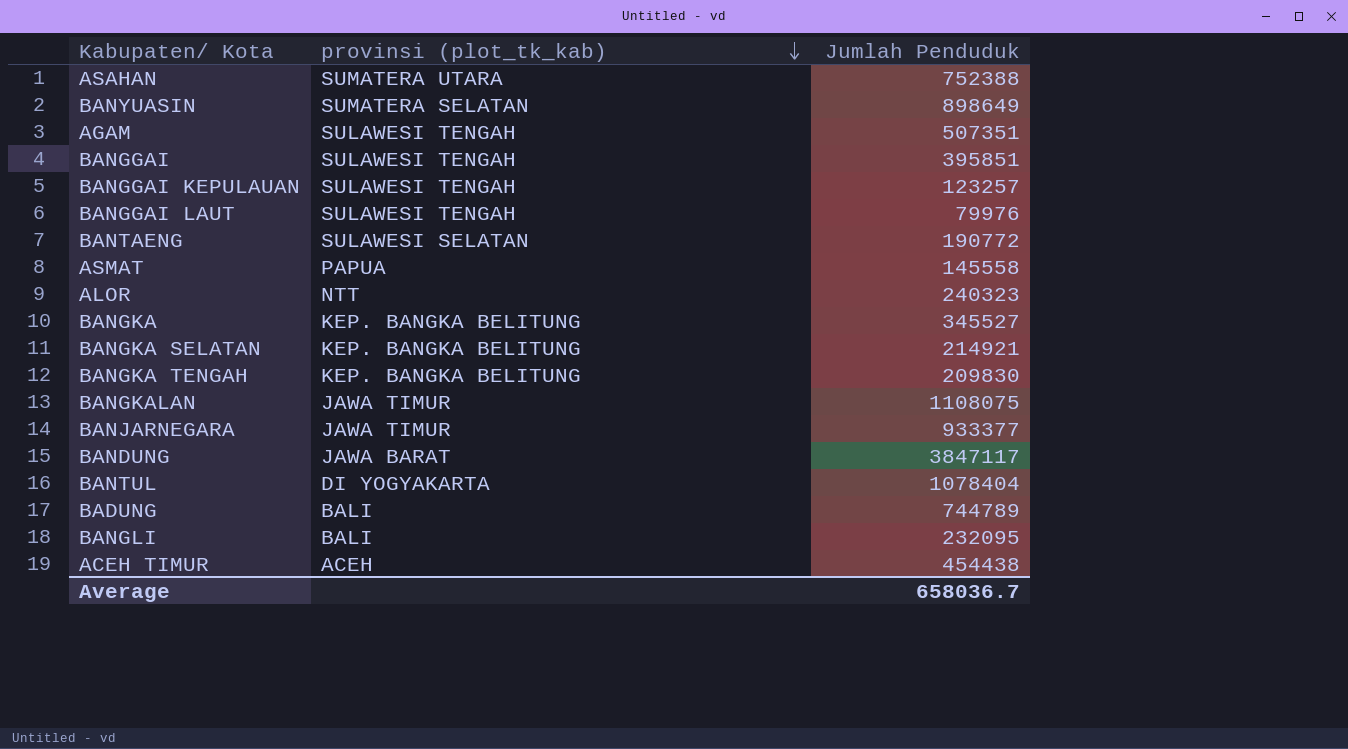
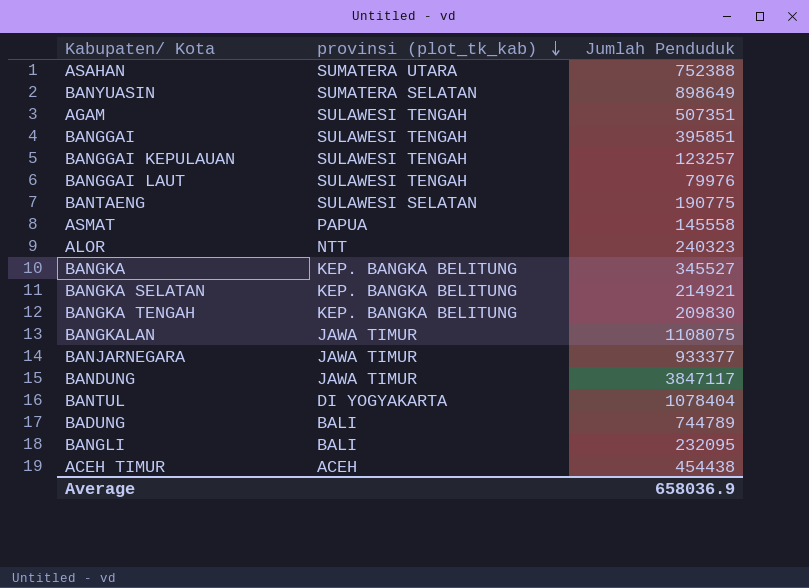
BANTAENG | Jumlah Penduduk: 190772 -> 190775
BANDUNG | provinsi (plot_tk_kab): JAWA BARAT -> JAWA TIMUR
Average | Jumlah Penduduk: 658036.7 -> 658036.9

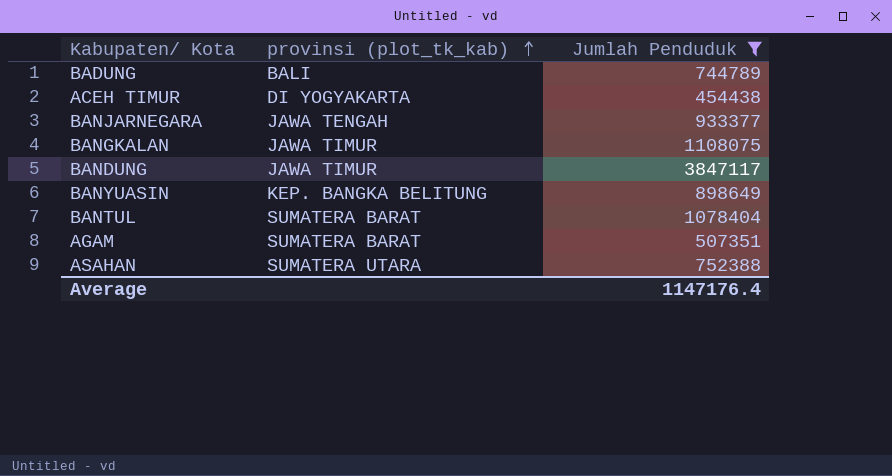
filter: none -> Jumlah Penduduk >= 454438
row order: provinsi (plot_tk_kab) descending -> provinsi (plot_tk_kab) ascending
ACEH TIMUR | provinsi (plot_tk_kab): ACEH -> DI YOGYAKARTA
BANJARNEGARA | provinsi (plot_tk_kab): JAWA TIMUR -> JAWA TENGAH
BANYUASIN | provinsi (plot_tk_kab): SUMATERA SELATAN -> KEP. BANGKA BELITUNG
BANTUL | provinsi (plot_tk_kab): DI YOGYAKARTA -> SUMATERA BARAT
AGAM | provinsi (plot_tk_kab): SULAWESI TENGAH -> SUMATERA BARAT
Average | Jumlah Penduduk: 658036.9 -> 1147176.4

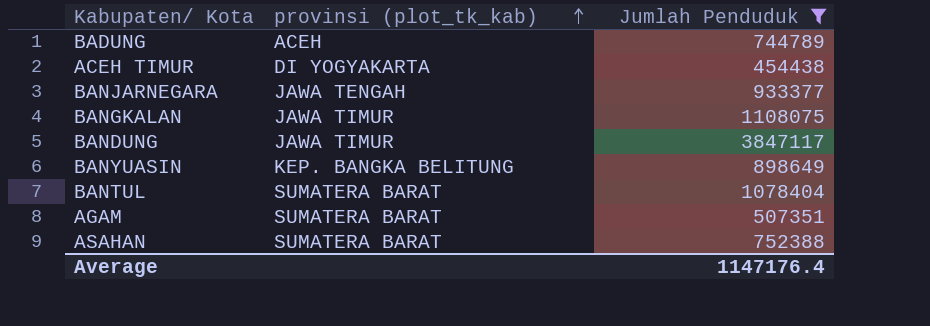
BADUNG | provinsi (plot_tk_kab): BALI -> ACEH
ASAHAN | provinsi (plot_tk_kab): SUMATERA UTARA -> SUMATERA BARAT

